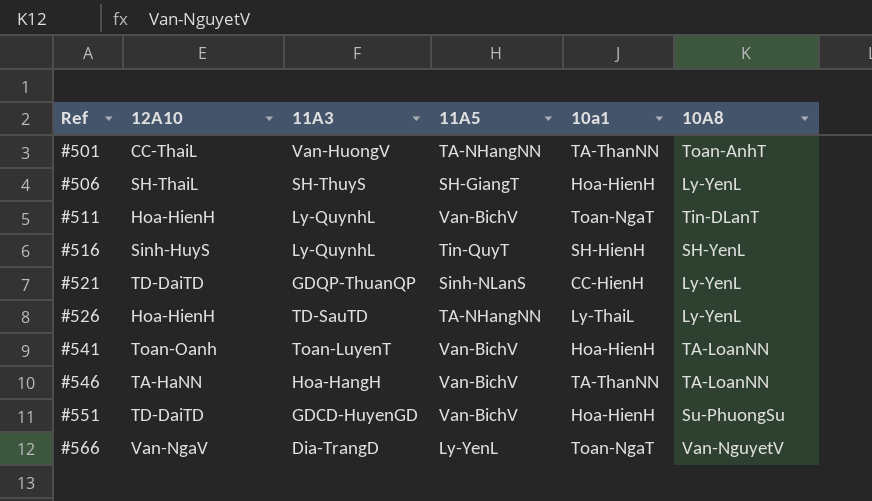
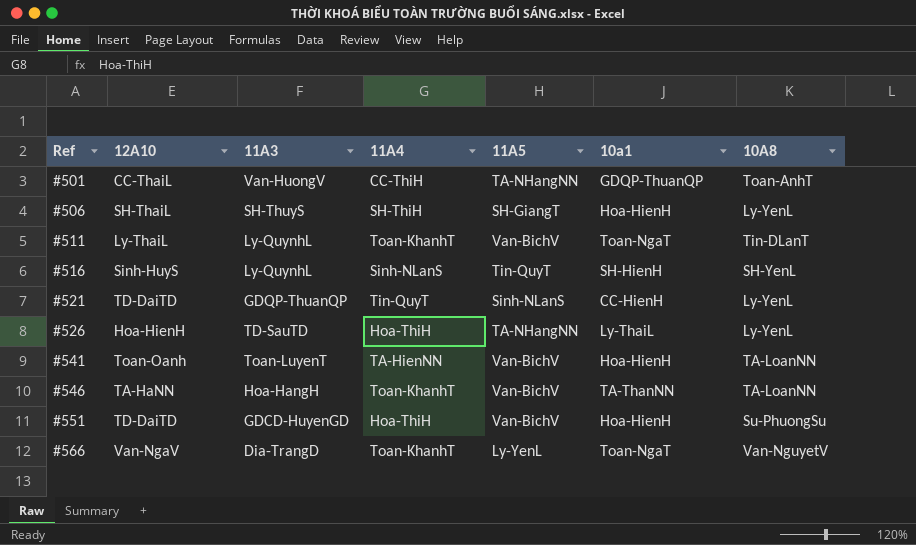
column 11A4 | position: none -> 4
#501 | 10a1: TA-ThanNN -> GDQP-ThuanQP
#511 | 12A10: Hoa-HienH -> Ly-ThaiL

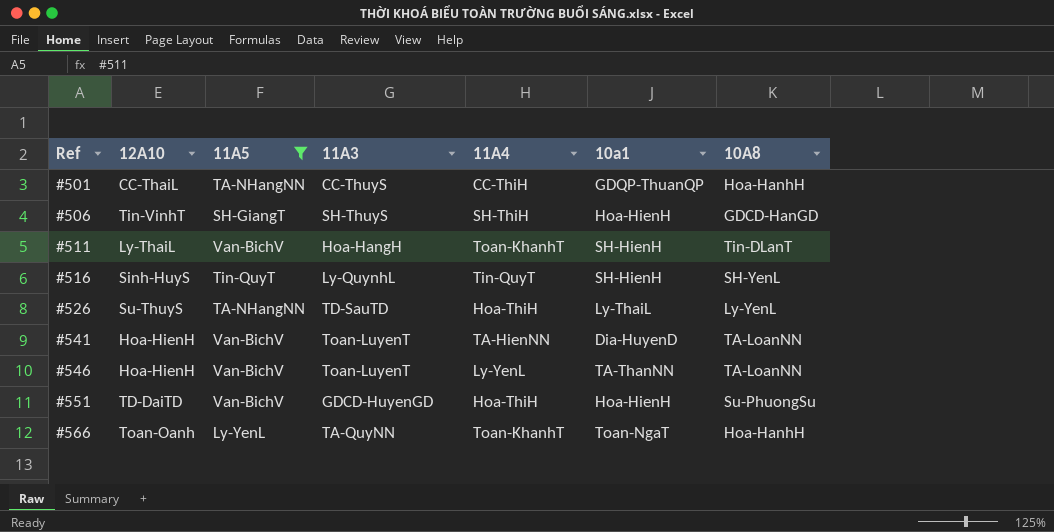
filter: none -> 11A5 != Sinh-NLanS
column 11A5 | position: 5 -> 3
#501 | 11A3: Van-HuongV -> CC-ThuyS
#501 | 10A8: Toan-AnhT -> Hoa-HanhH
#506 | 12A10: SH-ThaiL -> Tin-VinhT
#506 | 10A8: Ly-YenL -> GDCD-HanGD
#511 | 11A3: Ly-QuynhL -> Hoa-HangH
#511 | 10a1: Toan-NgaT -> SH-HienH
#516 | 11A4: Sinh-NLanS -> Tin-QuyT
#526 | 12A10: Hoa-HienH -> Su-ThuyS
#541 | 12A10: Toan-Oanh -> Hoa-HienH
#541 | 10a1: Hoa-HienH -> Dia-HuyenD
#546 | 12A10: TA-HaNN -> Hoa-HienH
#546 | 11A3: Hoa-HangH -> Toan-LuyenT
#546 | 11A4: Toan-KhanhT -> Ly-YenL
#566 | 12A10: Van-NgaV -> Toan-Oanh
#566 | 11A3: Dia-TrangD -> TA-QuyNN
#566 | 10A8: Van-NguyetV -> Hoa-HanhH

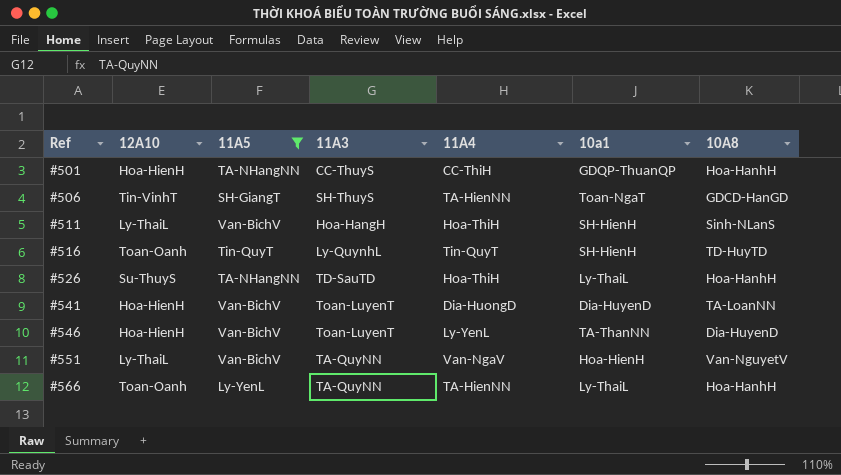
#501 | 12A10: CC-ThaiL -> Hoa-HienH
#506 | 11A4: SH-ThiH -> TA-HienNN
#506 | 10a1: Hoa-HienH -> Toan-NgaT
#511 | 11A4: Toan-KhanhT -> Hoa-ThiH
#511 | 10A8: Tin-DLanT -> Sinh-NLanS
#516 | 12A10: Sinh-HuyS -> Toan-Oanh
#516 | 10A8: SH-YenL -> TD-HuyTD
#526 | 10A8: Ly-YenL -> Hoa-HanhH
#541 | 11A4: TA-HienNN -> Dia-HuongD
#546 | 10A8: TA-LoanNN -> Dia-HuyenD
#551 | 12A10: TD-DaiTD -> Ly-ThaiL
#551 | 11A3: GDCD-HuyenGD -> TA-QuyNN
#551 | 11A4: Hoa-ThiH -> Van-NgaV
#551 | 10A8: Su-PhuongSu -> Van-NguyetV
#566 | 11A4: Toan-KhanhT -> TA-HienNN
#566 | 10a1: Toan-NgaT -> Ly-ThaiL

